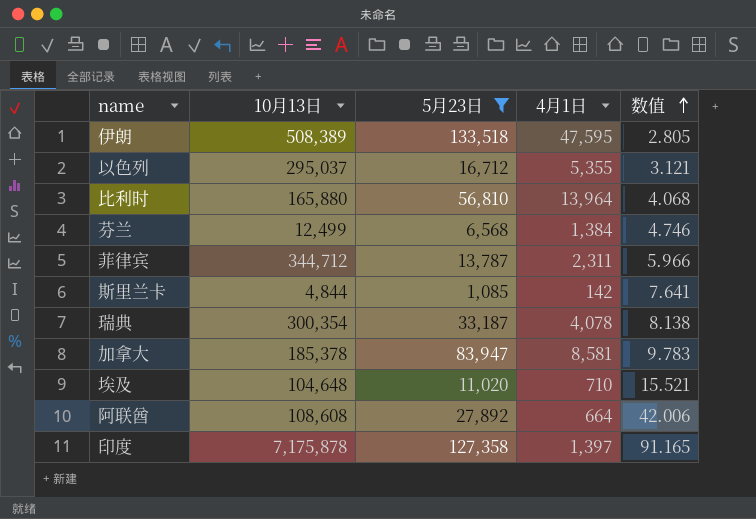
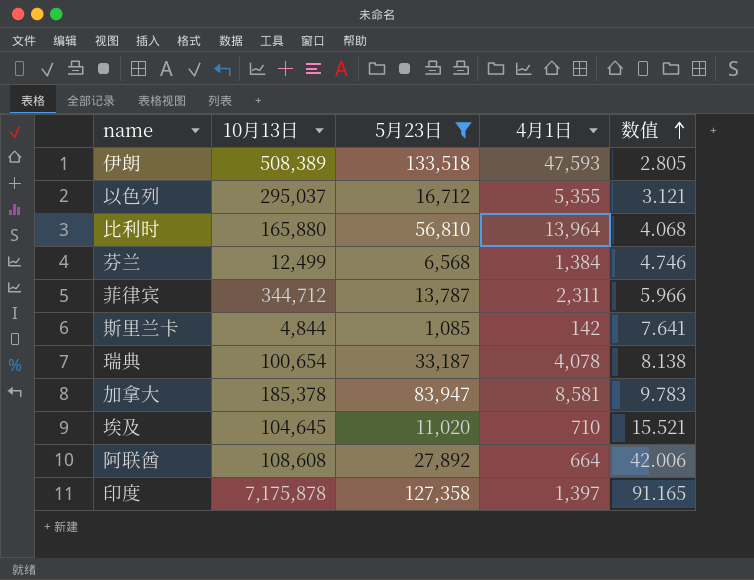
伊朗 | 4月1日: 47,595 -> 47,593
瑞典 | 10月13日: 300,354 -> 100,654
埃及 | 10月13日: 104,648 -> 104,645

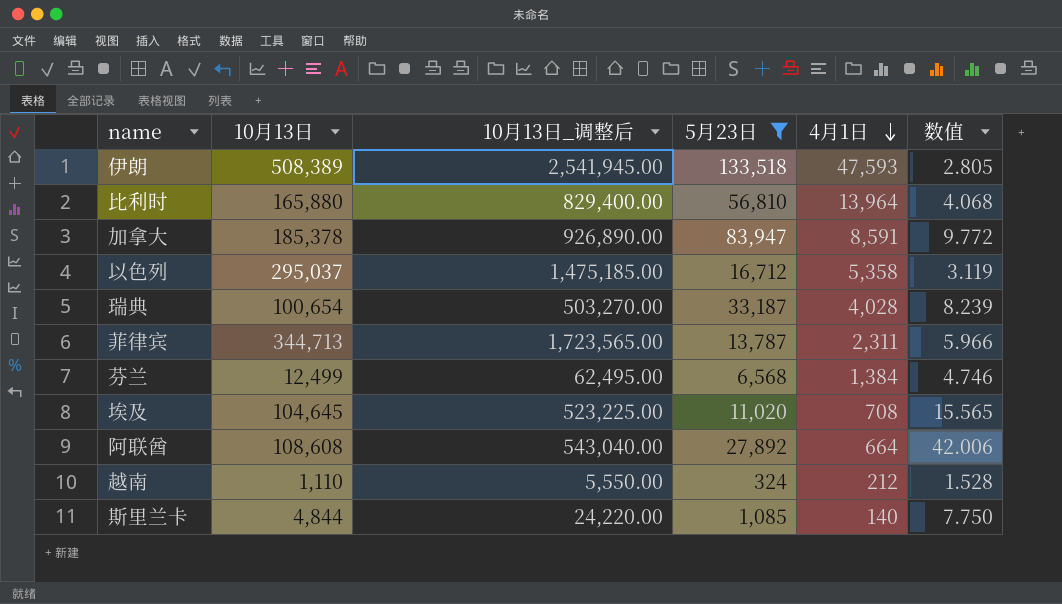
row order: 数值 ascending -> 4月1日 descending
column 10月13日_调整后 | formula: none -> [10月13日] * 5
row 印度: 7,175,878 | 127,358 | 1,397 | 91.165 -> none
加拿大 | 4月1日: 8,581 -> 8,591
加拿大 | 数值: 9.783 -> 9.772
以色列 | 4月1日: 5,355 -> 5,358
以色列 | 数值: 3.121 -> 3.119
瑞典 | 4月1日: 4,078 -> 4,028
瑞典 | 数值: 8.138 -> 8.239
菲律宾 | 10月13日: 344,712 -> 344,713
埃及 | 4月1日: 710 -> 708
埃及 | 数值: 15.521 -> 15.565
row 越南: none -> 1,110 | 5,550.00 | 324 | 212 | 1.528
斯里兰卡 | 4月1日: 142 -> 140
斯里兰卡 | 数值: 7.641 -> 7.750

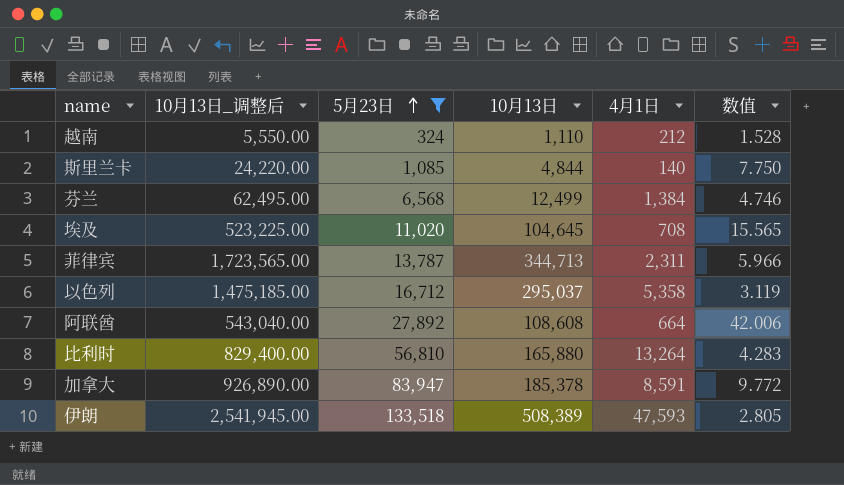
row order: 4月1日 descending -> 5月23日 ascending
column 10月13日 | position: 2 -> 4
row 瑞典: 100,654 | 503,270.00 | 33,187 | 4,028 | 8.239 -> none
比利时 | 4月1日: 13,964 -> 13,264
比利时 | 数值: 4.068 -> 4.283

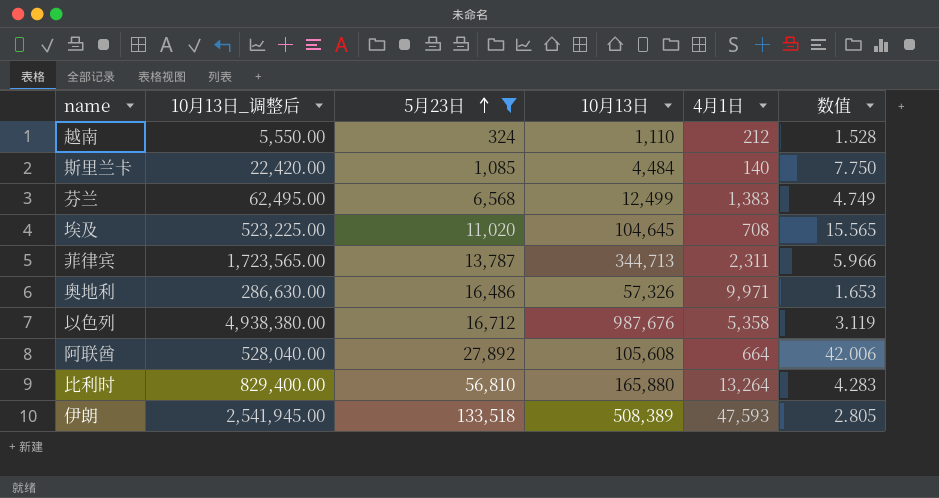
row 加拿大: 926,890.00 | 83,947 | 185,378 | 8,591 | 9.772 -> none
斯里兰卡 | 10月13日_调整后: 24,220.00 -> 22,420.00
斯里兰卡 | 10月13日: 4,844 -> 4,484
芬兰 | 4月1日: 1,384 -> 1,383
芬兰 | 数值: 4.746 -> 4.749
row 奥地利: none -> 286,630.00 | 16,486 | 57,326 | 9,971 | 1.653
以色列 | 10月13日_调整后: 1,475,185.00 -> 4,938,380.00
以色列 | 10月13日: 295,037 -> 987,676
阿联酋 | 10月13日_调整后: 543,040.00 -> 528,040.00
阿联酋 | 10月13日: 108,608 -> 105,608

